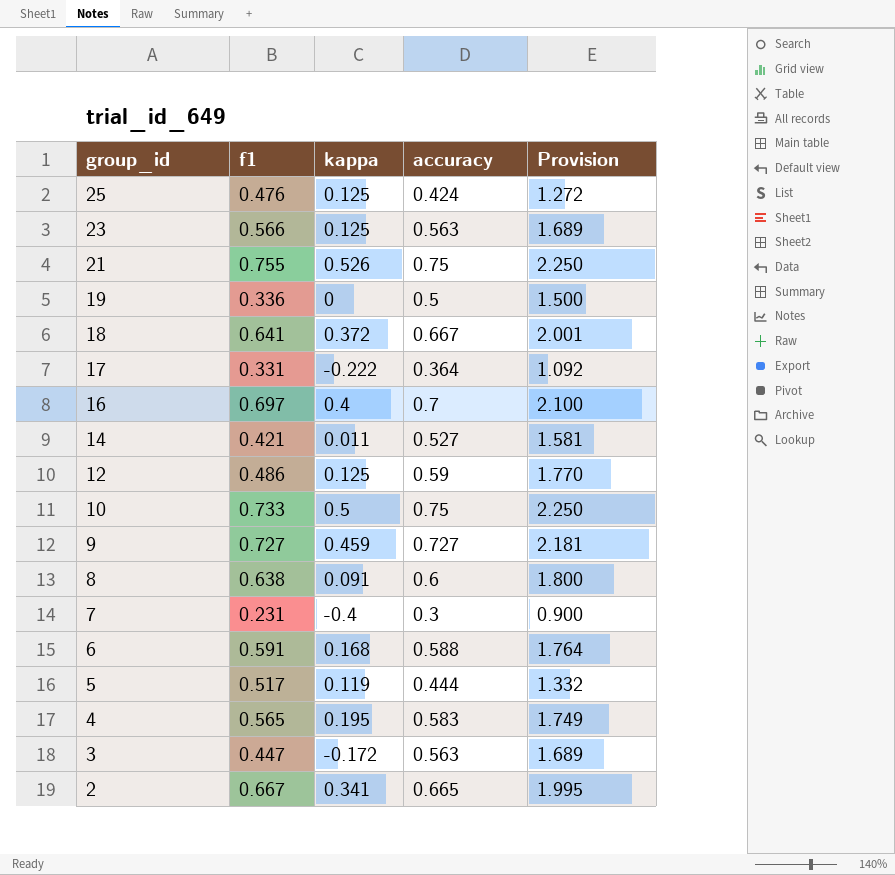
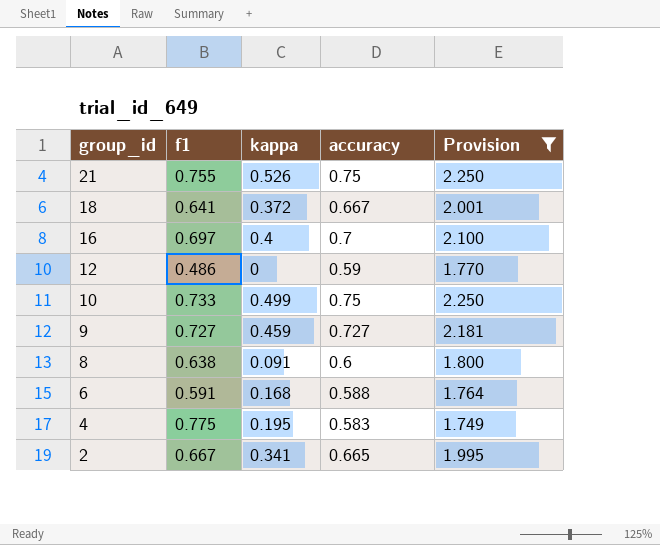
filter: none -> Provision >= 1.749
12 | kappa: 0.125 -> 0
10 | kappa: 0.5 -> 0.499
4 | f1: 0.565 -> 0.775

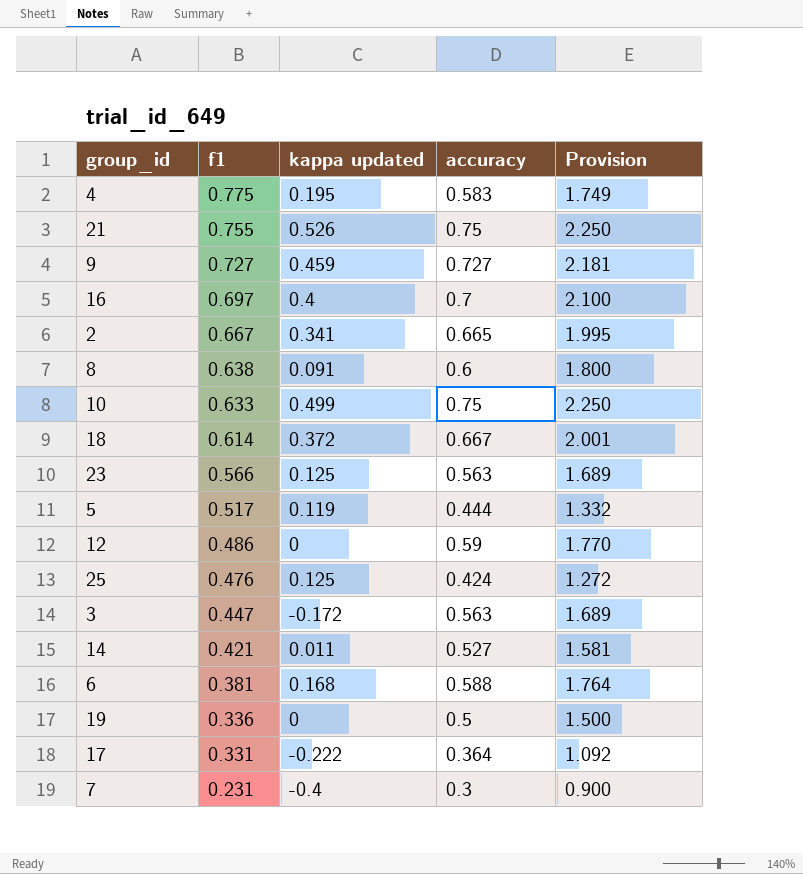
filter: Provision >= 1.749 -> none
row order: group_id descending -> f1 descending
column name: kappa -> kappa updated
10 | f1: 0.733 -> 0.633
18 | f1: 0.641 -> 0.614
6 | f1: 0.591 -> 0.381

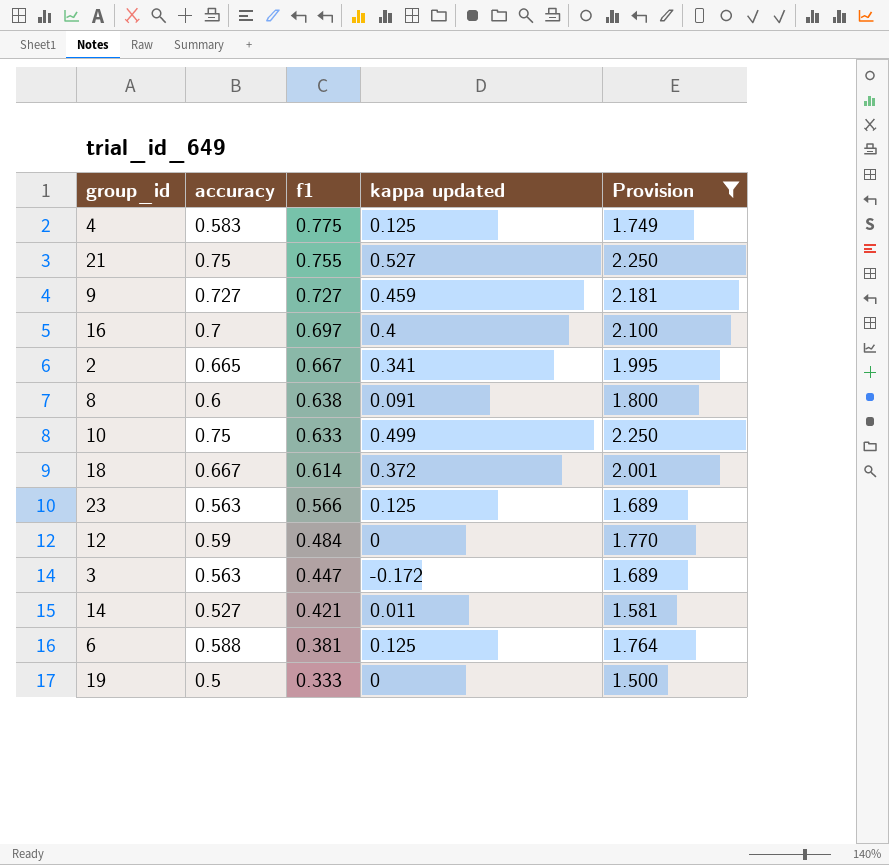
filter: none -> Provision >= 1.500
column accuracy | position: 4 -> 2
4 | kappa updated: 0.195 -> 0.125
21 | kappa updated: 0.526 -> 0.527
12 | f1: 0.486 -> 0.484
6 | kappa updated: 0.168 -> 0.125
19 | f1: 0.336 -> 0.333

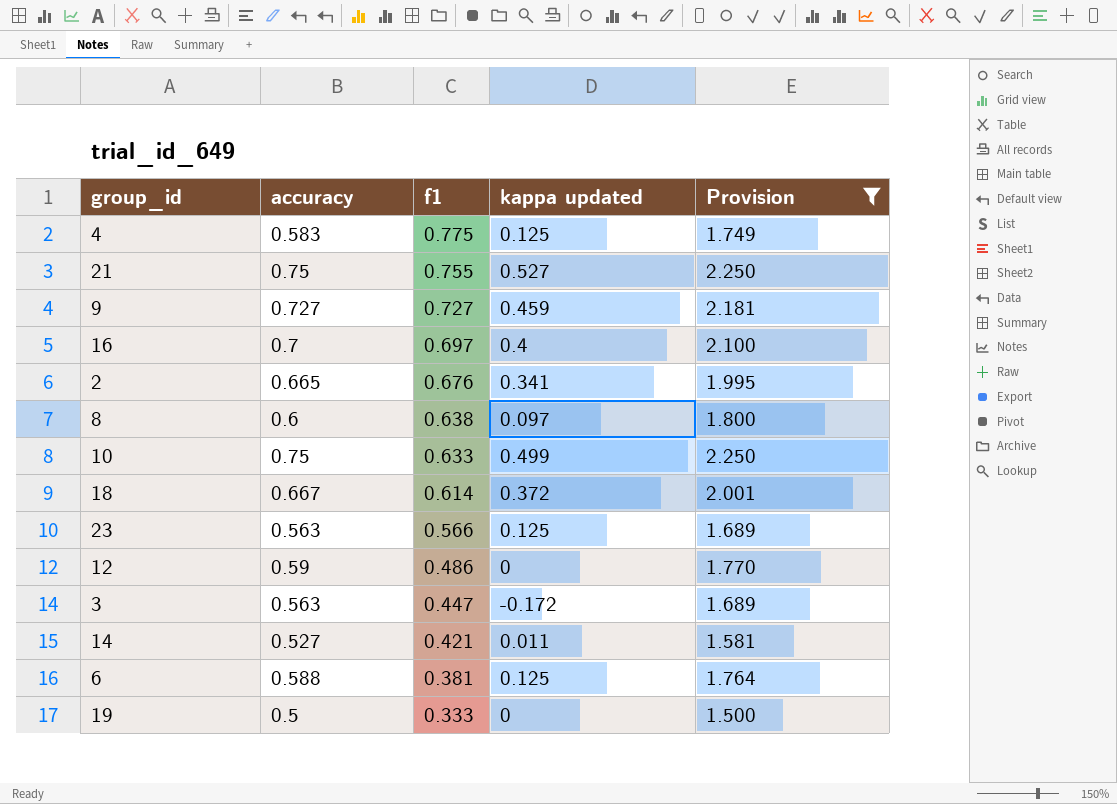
2 | f1: 0.667 -> 0.676
8 | kappa updated: 0.091 -> 0.097
12 | f1: 0.484 -> 0.486

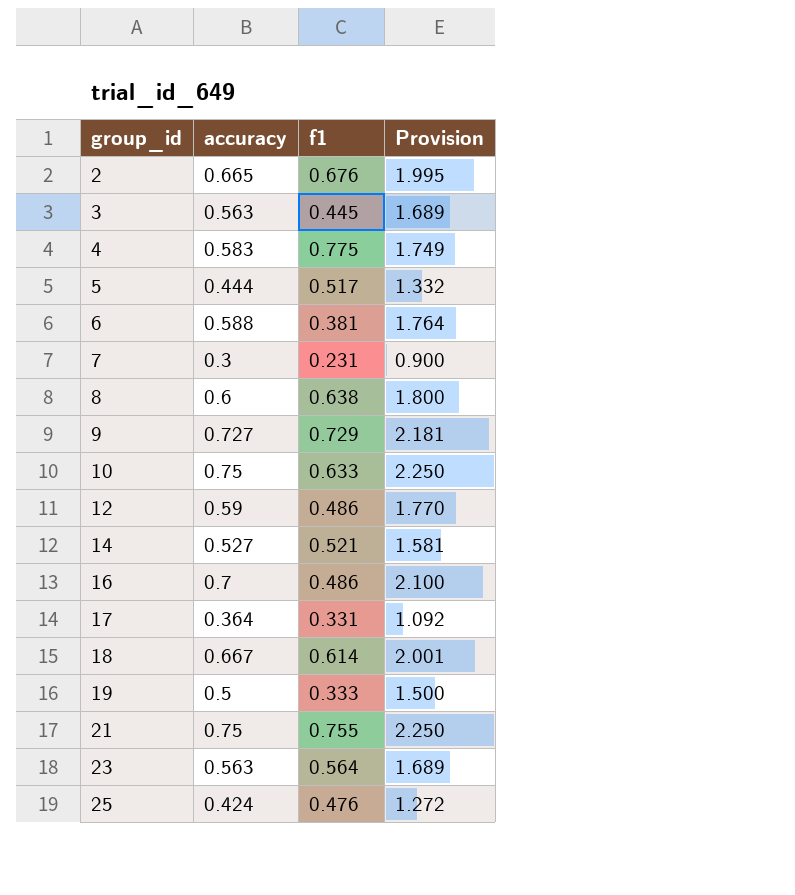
filter: Provision >= 1.500 -> none
row order: f1 descending -> group_id ascending
column kappa updated | position: 4 -> none
3 | f1: 0.447 -> 0.445
9 | f1: 0.727 -> 0.729
14 | f1: 0.421 -> 0.521
16 | f1: 0.697 -> 0.486
23 | f1: 0.566 -> 0.564

